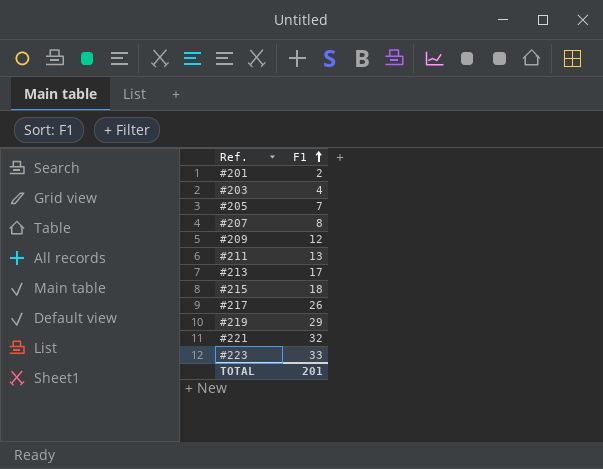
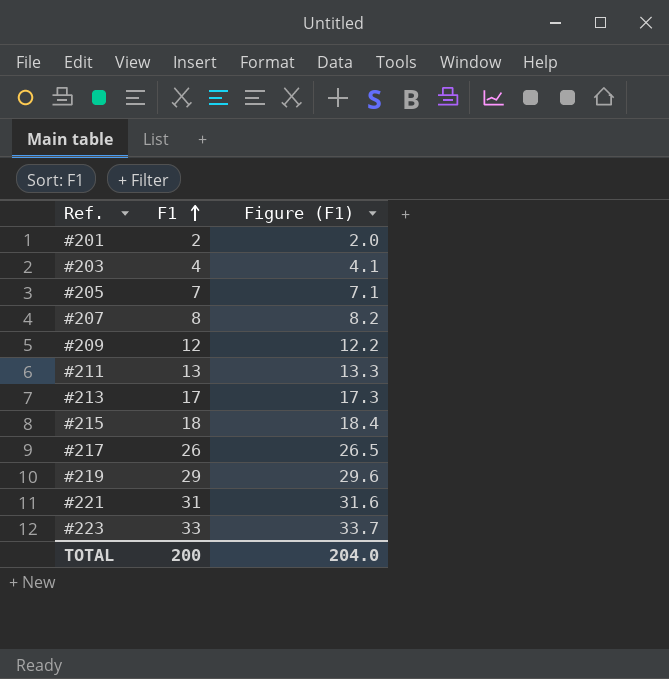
column Figure (F1) | formula: none -> [F1] * 1.02
#221 | F1: 32 -> 31
TOTAL | F1: 201 -> 200

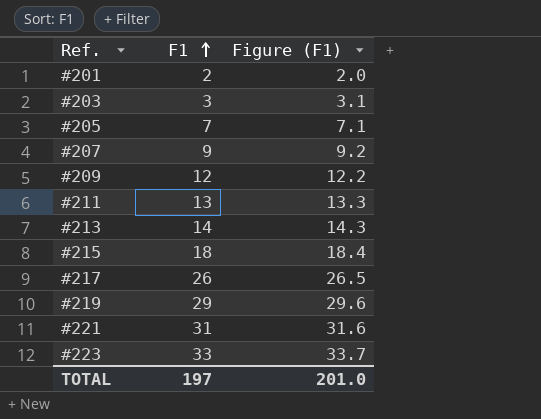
#203 | F1: 4 -> 3
#203 | Figure (F1): 4.1 -> 3.1
#207 | F1: 8 -> 9
#207 | Figure (F1): 8.2 -> 9.2
#213 | F1: 17 -> 14
#213 | Figure (F1): 17.3 -> 14.3
TOTAL | F1: 200 -> 197
TOTAL | Figure (F1): 204.0 -> 201.0

